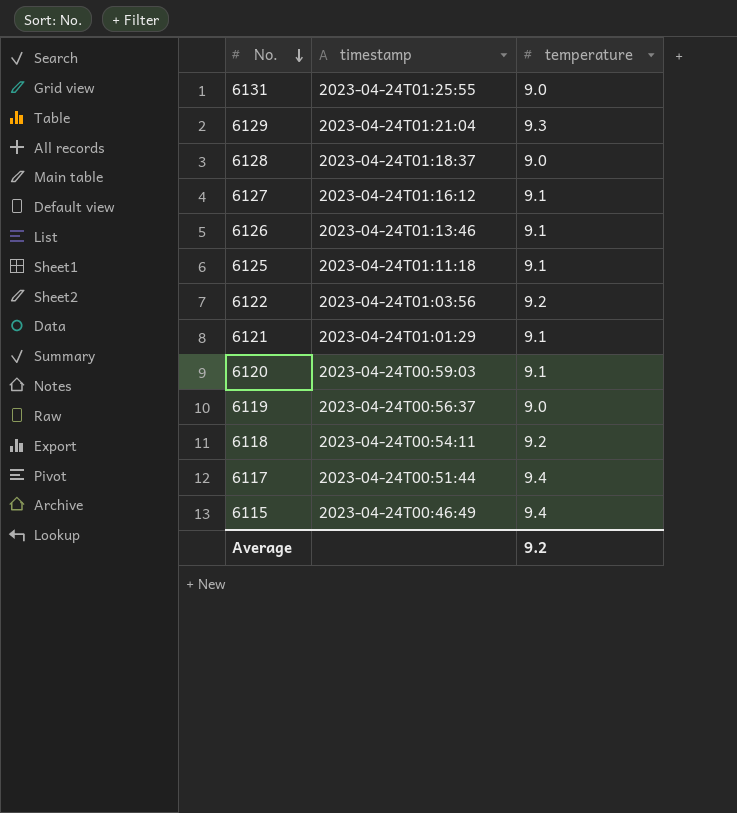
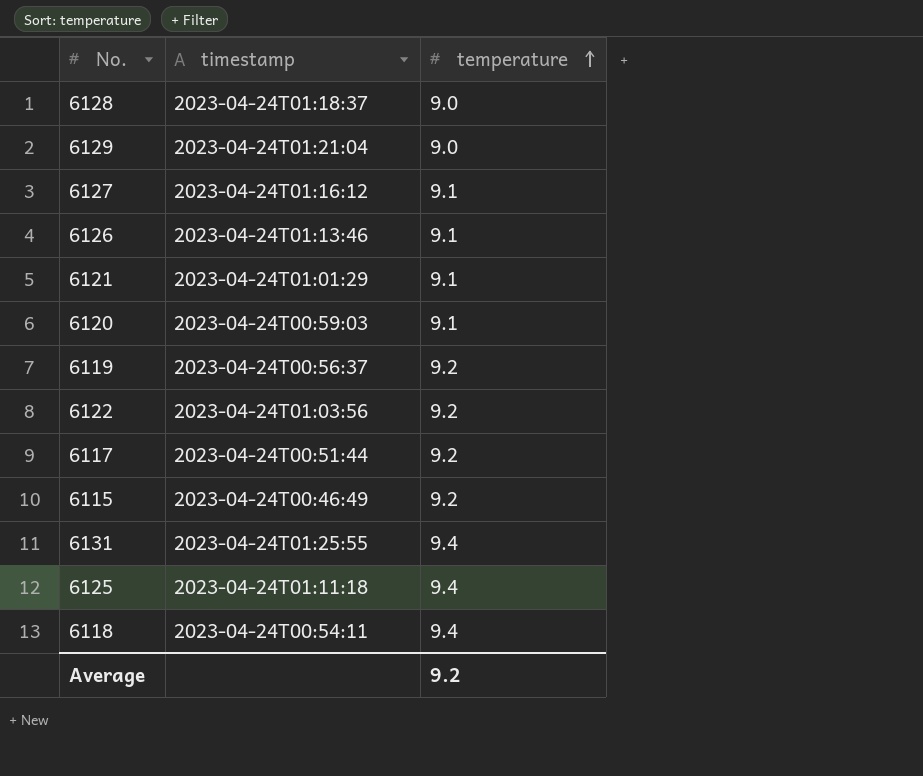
row order: No. descending -> temperature ascending
6129 | temperature: 9.3 -> 9.0
6119 | temperature: 9.0 -> 9.2
6117 | temperature: 9.4 -> 9.2
6115 | temperature: 9.4 -> 9.2
6131 | temperature: 9.0 -> 9.4
6125 | temperature: 9.1 -> 9.4
6118 | temperature: 9.2 -> 9.4

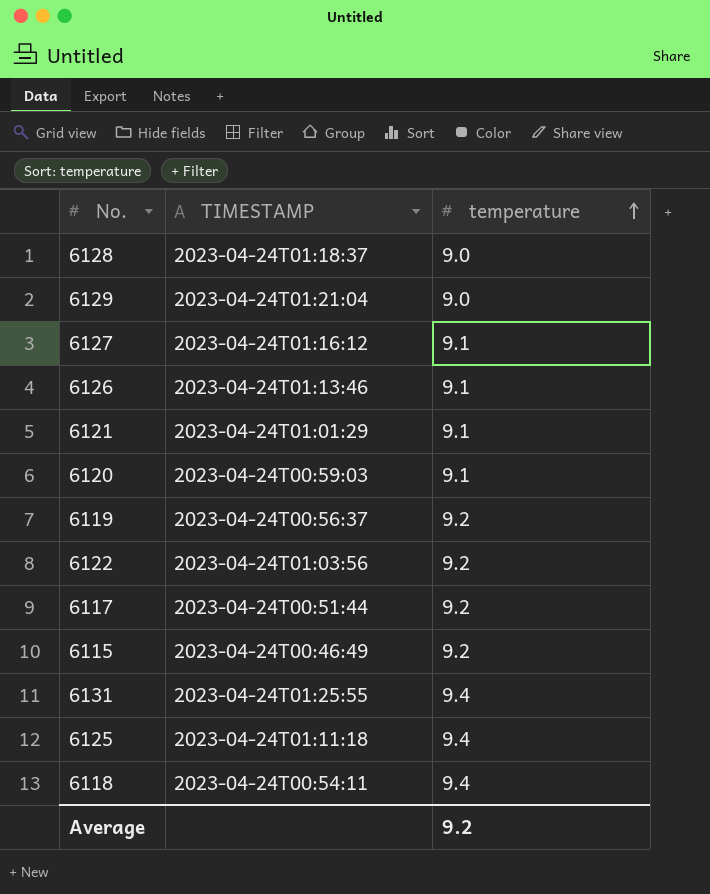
column name: timestamp -> TIMESTAMP

